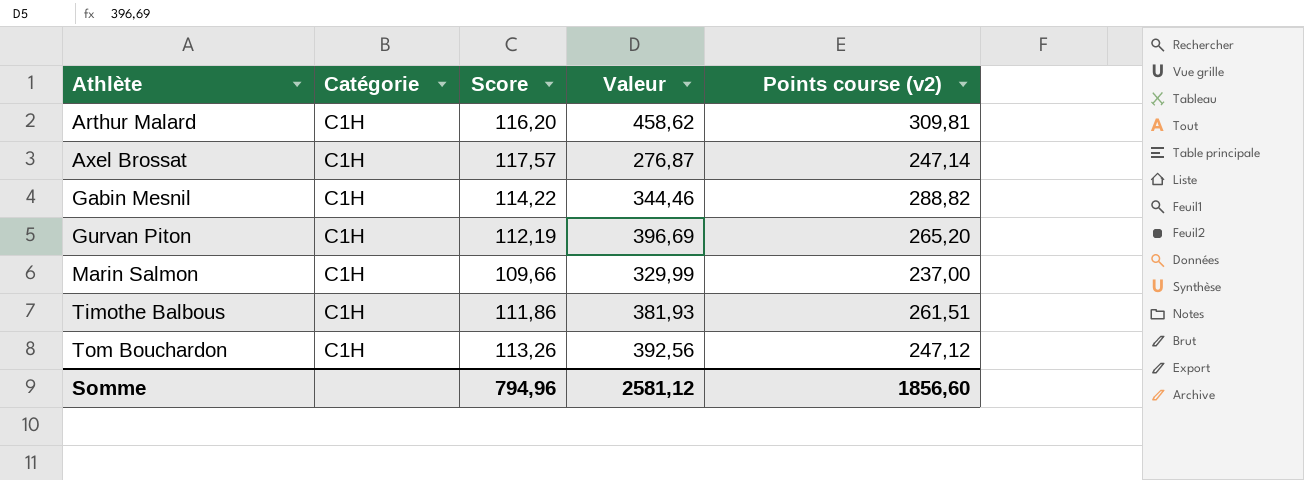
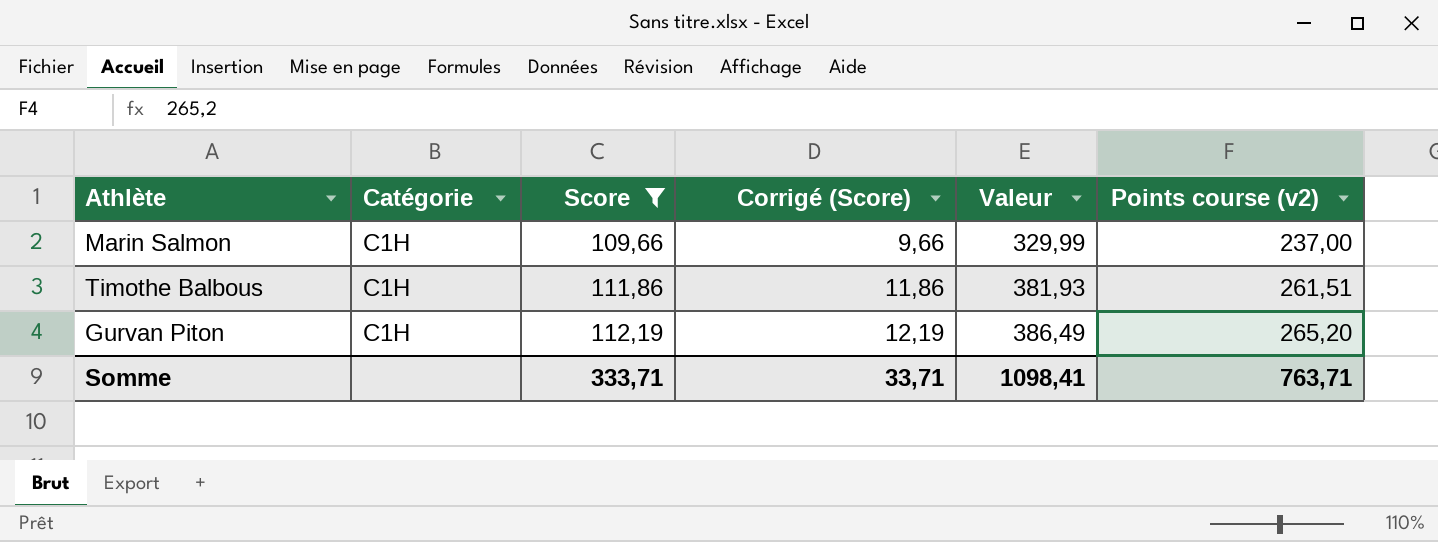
filter: none -> Score <= 112,19
row order: Athlète ascending -> Score ascending
column Corrigé (Score) | formula: none -> [Score] - 100
Gurvan Piton | Valeur: 396,69 -> 386,49
Somme | Score: 794,96 -> 333,71
Somme | Valeur: 2581,12 -> 1098,41
Somme | Points course (v2): 1856,60 -> 763,71

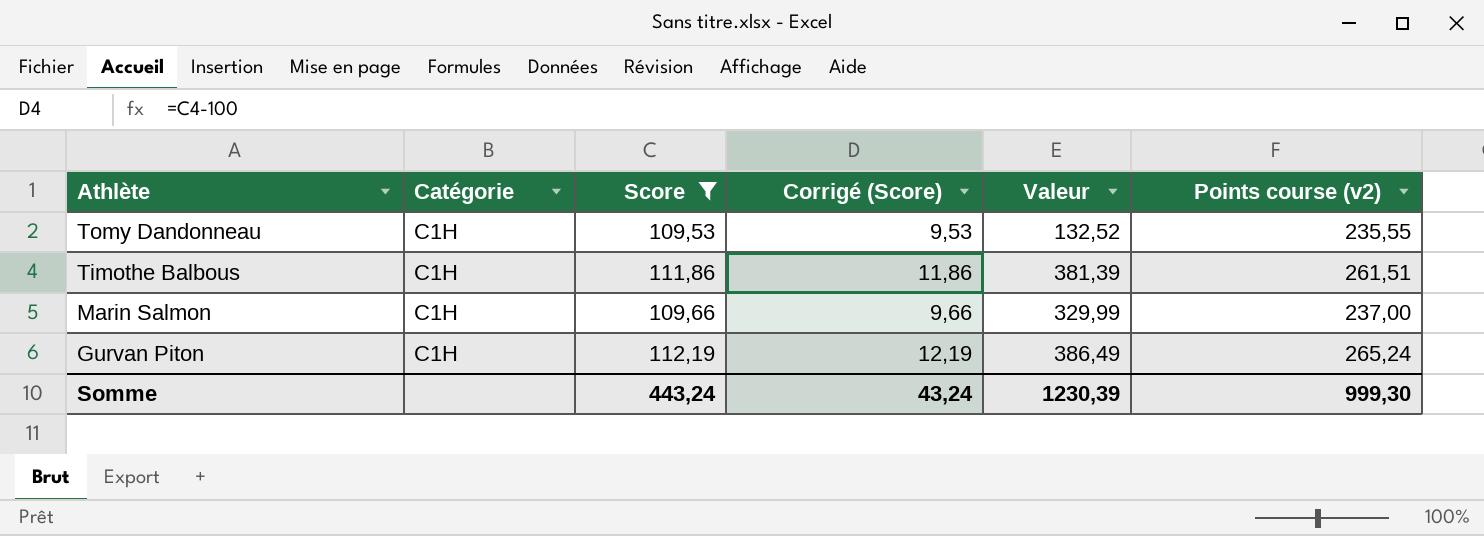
row order: Score ascending -> Athlète descending
row Tomy Dandonneau: none -> C1H | 109,53 | 9,53 | 132,52 | 235,55
Timothe Balbous | Valeur: 381,93 -> 381,39
Gurvan Piton | Points course (v2): 265,20 -> 265,24
Somme | Score: 333,71 -> 443,24
Somme | Corrigé (Score): 33,71 -> 43,24
Somme | Valeur: 1098,41 -> 1230,39
Somme | Points course (v2): 763,71 -> 999,30

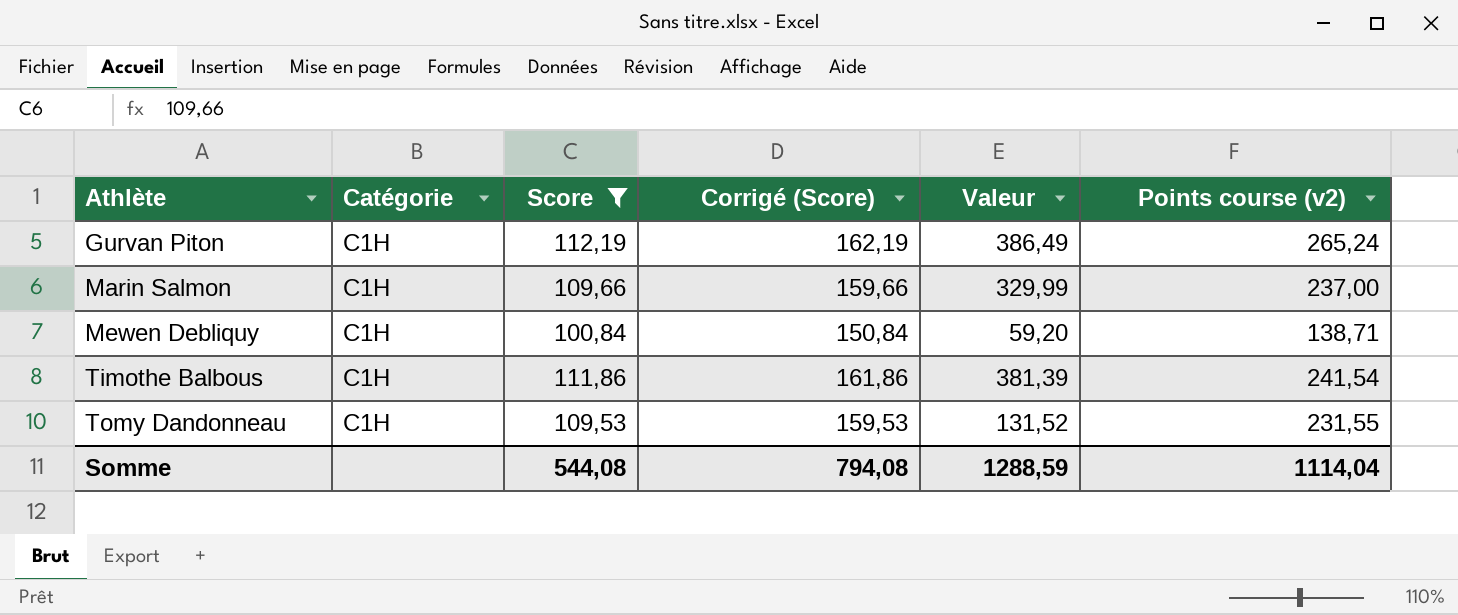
row order: Athlète descending -> Athlète ascending
column Corrigé (Score) | formula: [Score] - 100 -> [Score] + 50
row Mewen Debliquy: none -> C1H | 100,84 | 150,84 | 59,20 | 138,71
Timothe Balbous | Points course (v2): 261,51 -> 241,54
Tomy Dandonneau | Valeur: 132,52 -> 131,52
Tomy Dandonneau | Points course (v2): 235,55 -> 231,55
Somme | Score: 443,24 -> 544,08
Somme | Corrigé (Score): 43,24 -> 794,08
Somme | Valeur: 1230,39 -> 1288,59
Somme | Points course (v2): 999,30 -> 1114,04

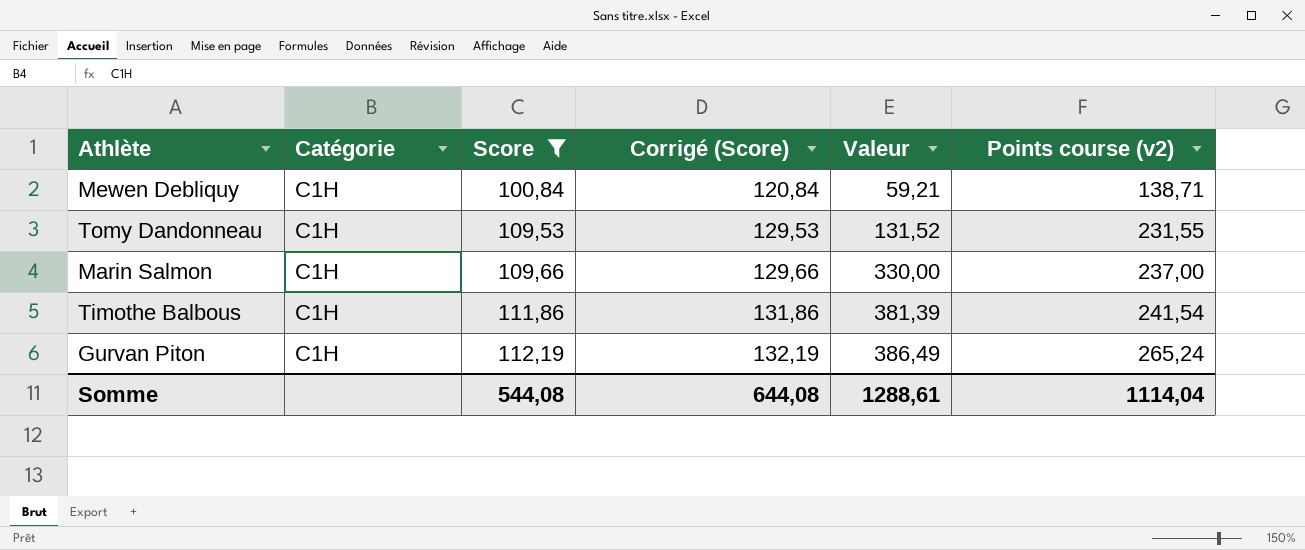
row order: Athlète ascending -> Score ascending
column Corrigé (Score) | formula: [Score] + 50 -> [Score] + 20
Mewen Debliquy | Valeur: 59,20 -> 59,21
Marin Salmon | Valeur: 329,99 -> 330,00
Somme | Corrigé (Score): 794,08 -> 644,08
Somme | Valeur: 1288,59 -> 1288,61

